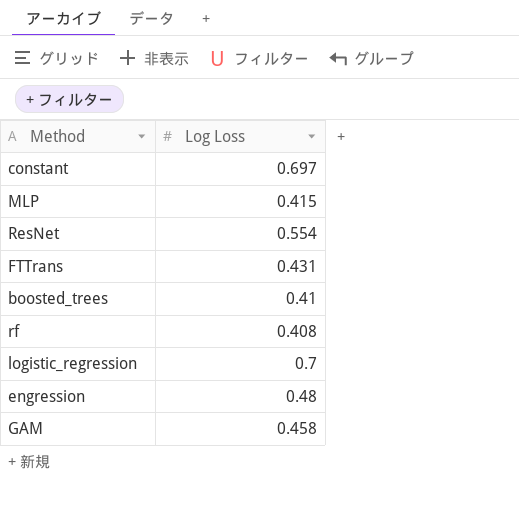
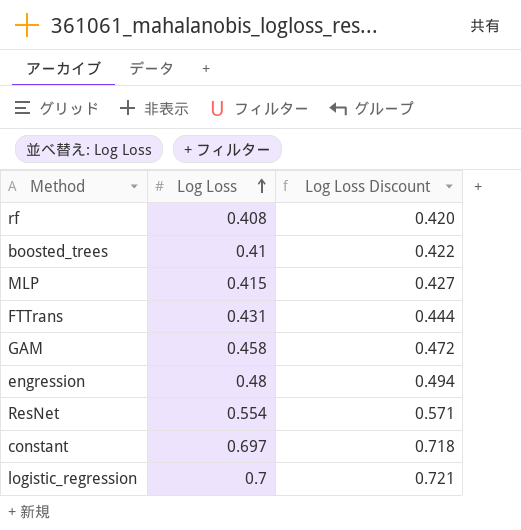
row order: none -> Log Loss ascending
column Log Loss Discount | formula: none -> [Log Loss] * 1.03

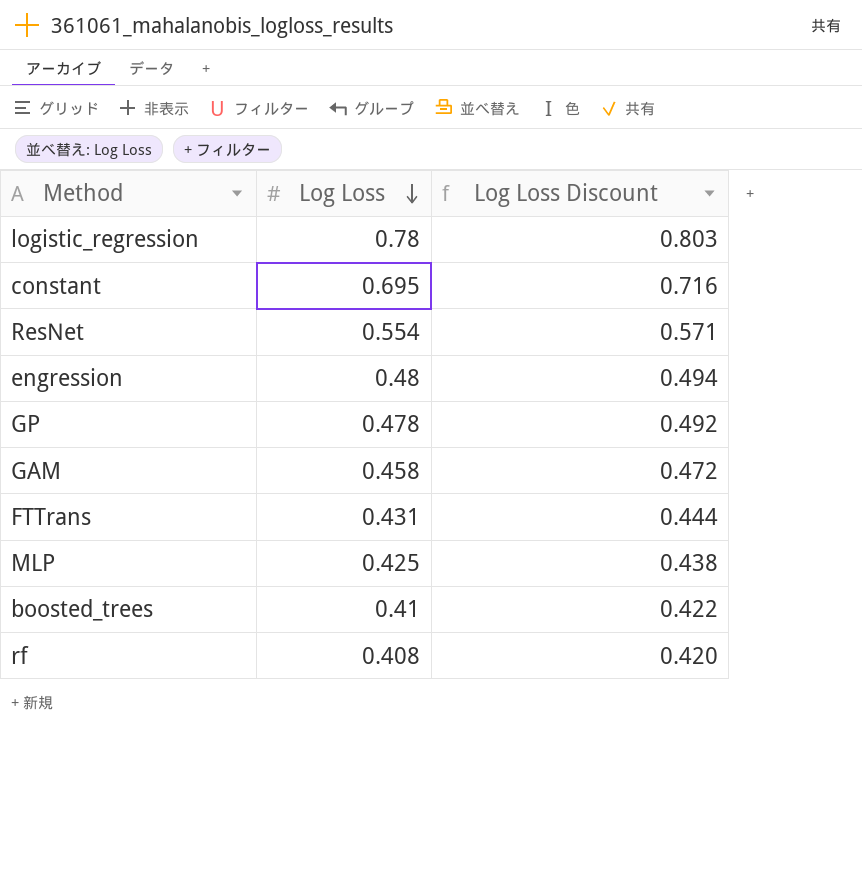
row order: Log Loss ascending -> Log Loss descending
logistic_regression | Log Loss: 0.7 -> 0.78
logistic_regression | Log Loss Discount: 0.721 -> 0.803
constant | Log Loss: 0.697 -> 0.695
constant | Log Loss Discount: 0.718 -> 0.716
row GP: none -> 0.478 | 0.492
MLP | Log Loss: 0.415 -> 0.425
MLP | Log Loss Discount: 0.427 -> 0.438

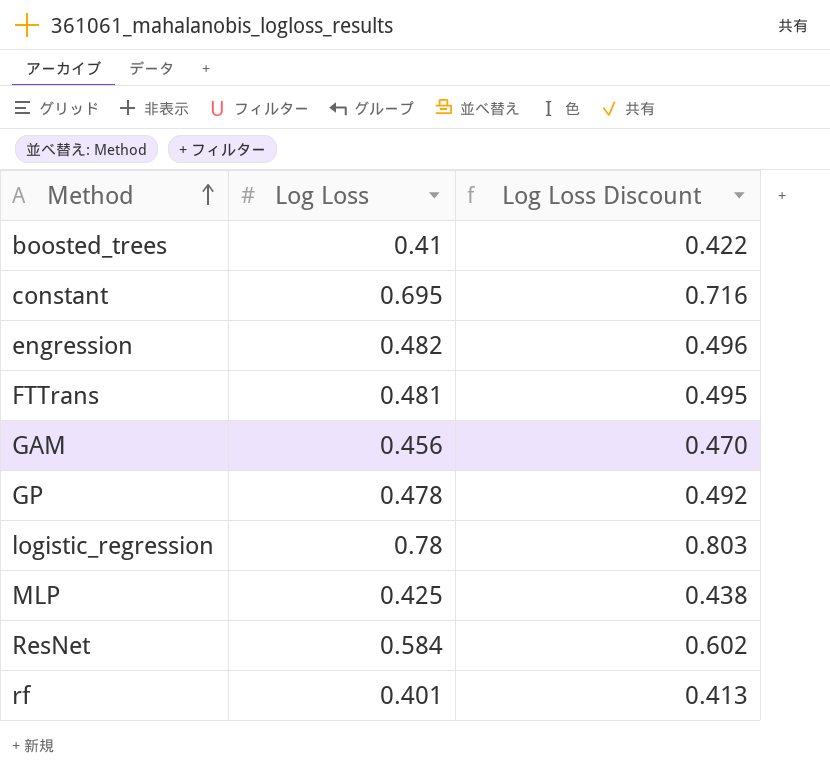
row order: Log Loss descending -> Method ascending
engression | Log Loss: 0.48 -> 0.482
engression | Log Loss Discount: 0.494 -> 0.496
FTTrans | Log Loss: 0.431 -> 0.481
FTTrans | Log Loss Discount: 0.444 -> 0.495
GAM | Log Loss: 0.458 -> 0.456
GAM | Log Loss Discount: 0.472 -> 0.470
ResNet | Log Loss: 0.554 -> 0.584
ResNet | Log Loss Discount: 0.571 -> 0.602
rf | Log Loss: 0.408 -> 0.401
rf | Log Loss Discount: 0.420 -> 0.413

